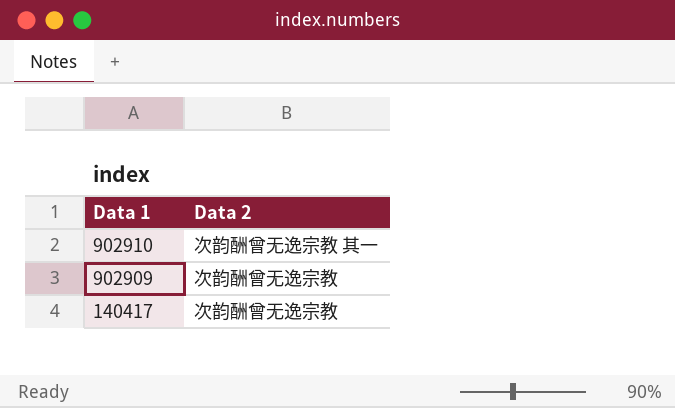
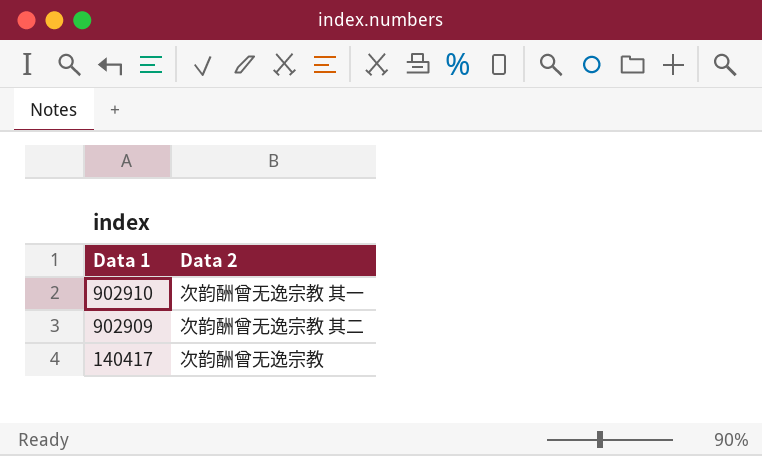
902909 | Data 2: 次韵酬曾无逸宗教 -> 次韵酬曾无逸宗教 其二

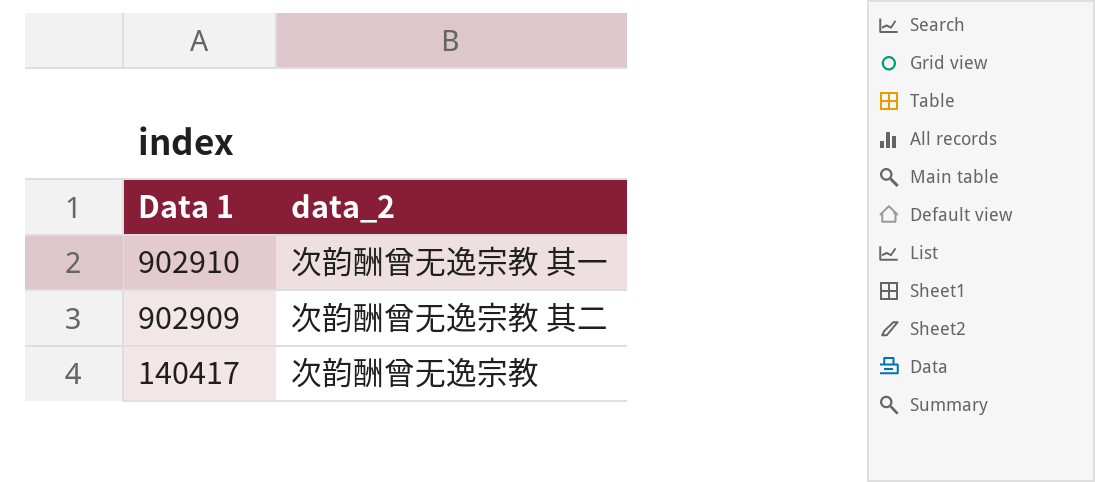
column name: Data 2 -> data_2

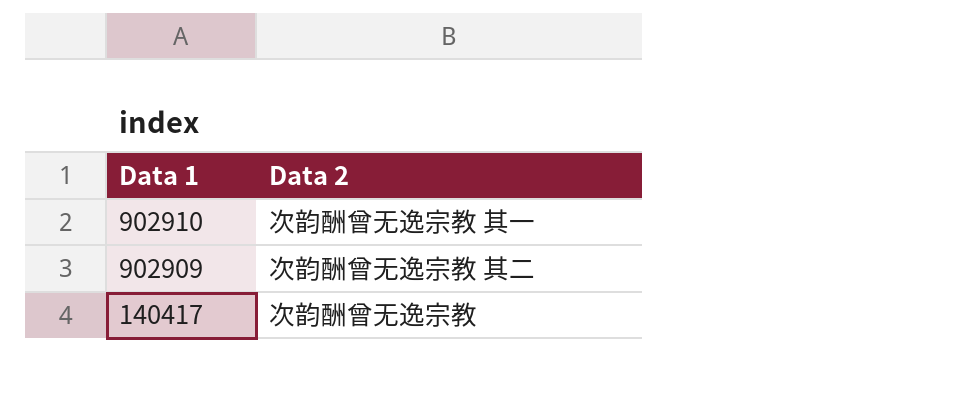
column name: data_2 -> Data 2

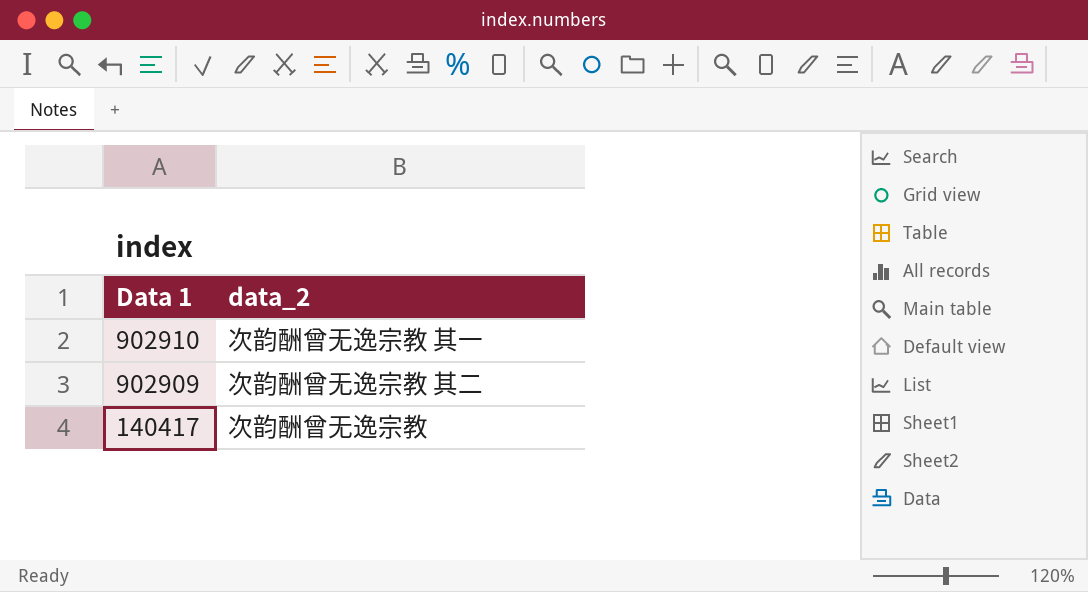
column name: Data 2 -> data_2

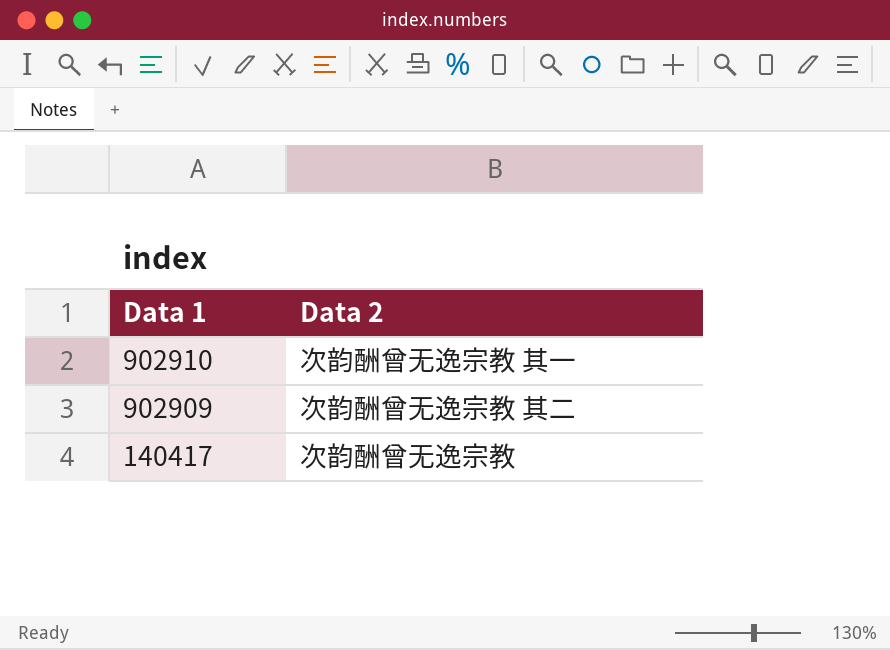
column name: data_2 -> Data 2

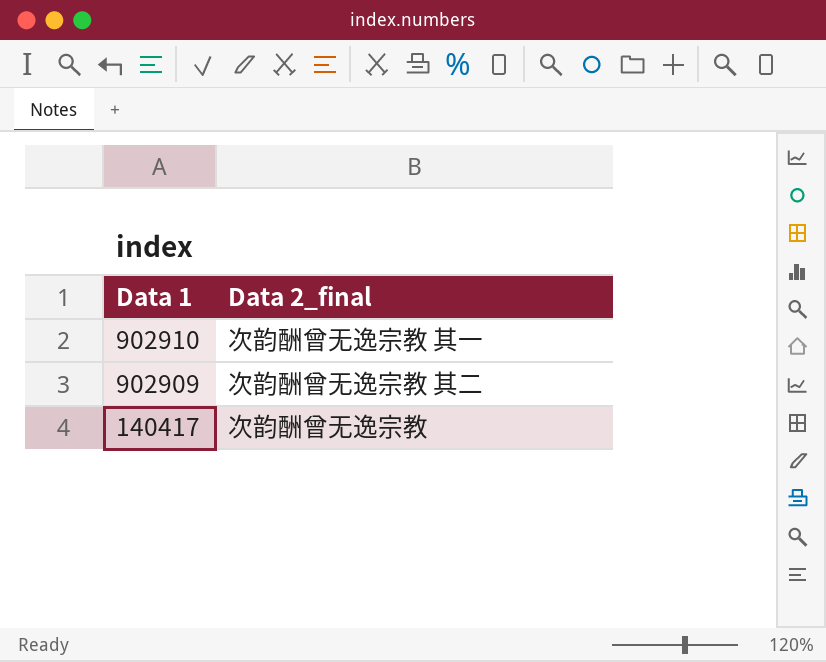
column name: Data 2 -> Data 2_final

